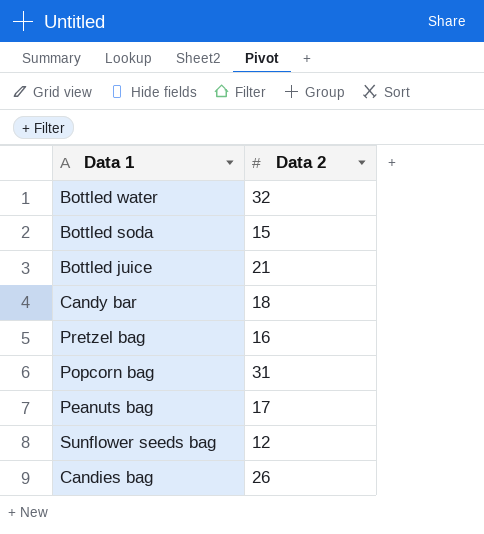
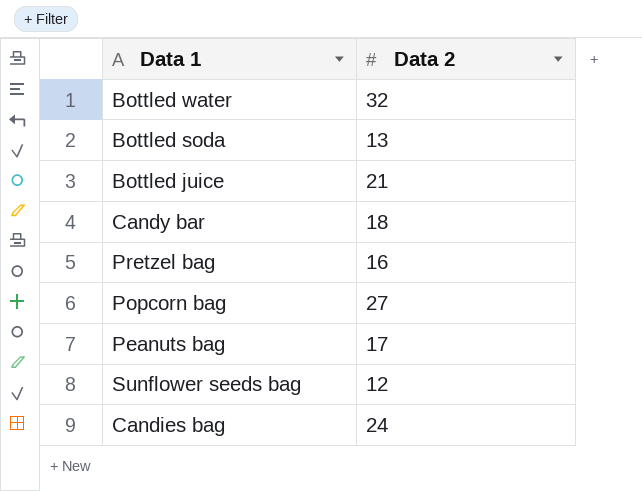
Bottled soda | Data 2: 15 -> 13
Popcorn bag | Data 2: 31 -> 27
Candies bag | Data 2: 26 -> 24

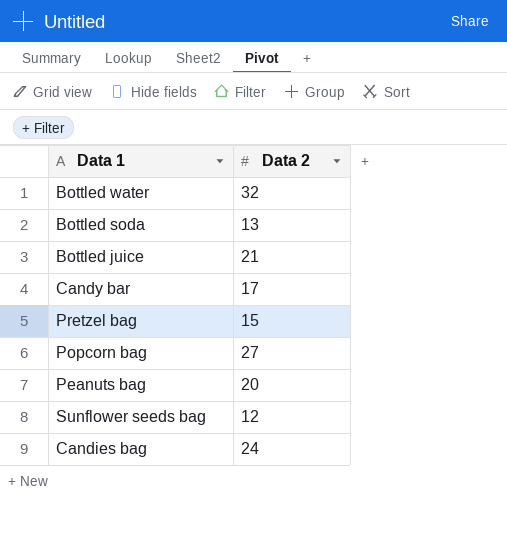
Candy bar | Data 2: 18 -> 17
Pretzel bag | Data 2: 16 -> 15
Peanuts bag | Data 2: 17 -> 20

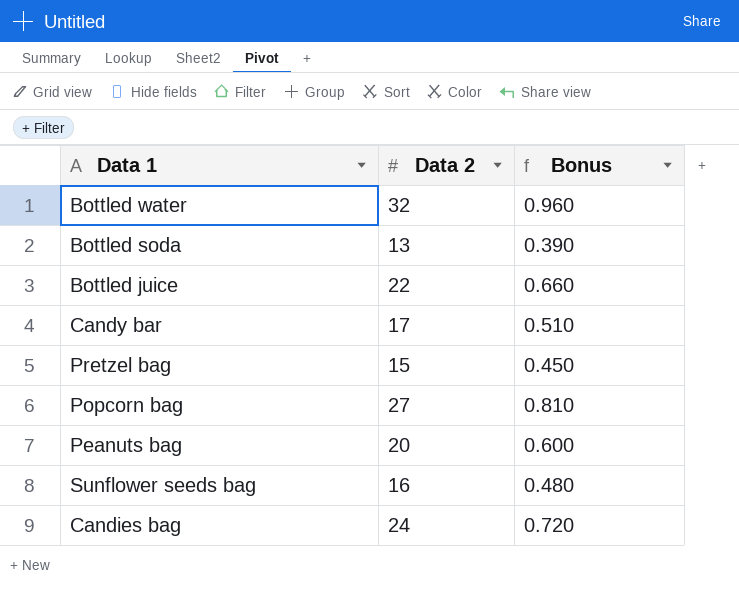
column Bonus | formula: none -> [Data 2] * 0.03
Bottled juice | Data 2: 21 -> 22
Sunflower seeds bag | Data 2: 12 -> 16

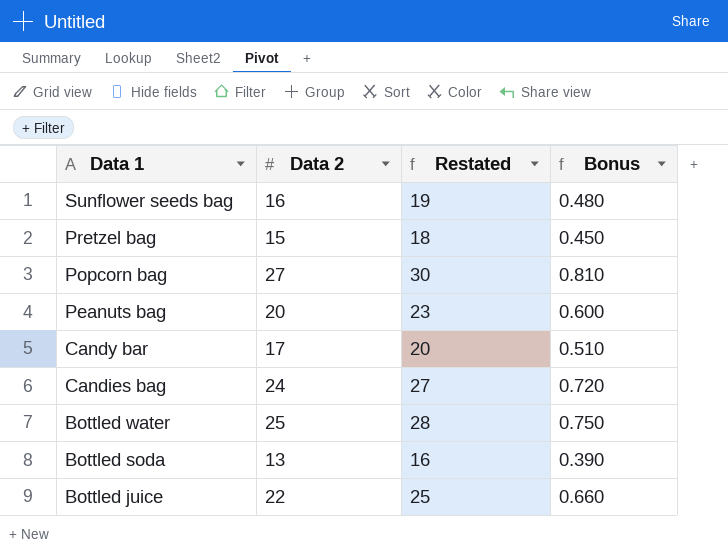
row order: none -> Data 1 descending
column Restated | formula: none -> [Data 2] + 3
Bottled water | Data 2: 32 -> 25
Bottled water | Bonus: 0.960 -> 0.750

